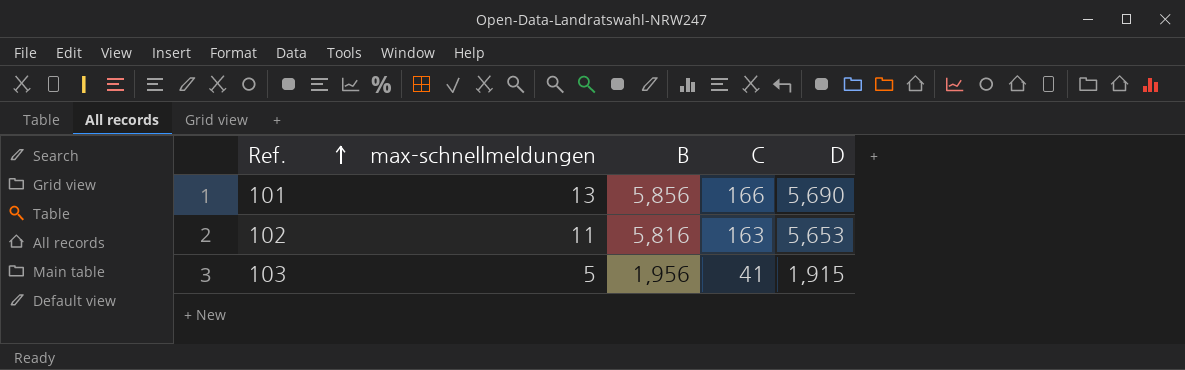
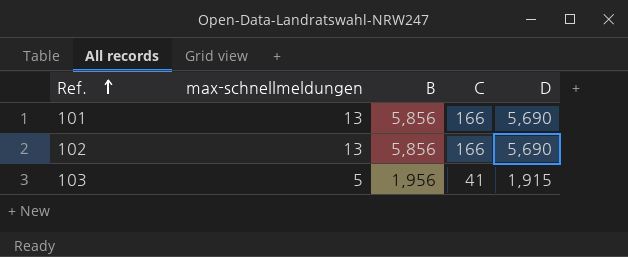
102 | max-schnellmeldungen: 11 -> 13
102 | B: 5,816 -> 5,856
102 | C: 163 -> 166
102 | D: 5,653 -> 5,690

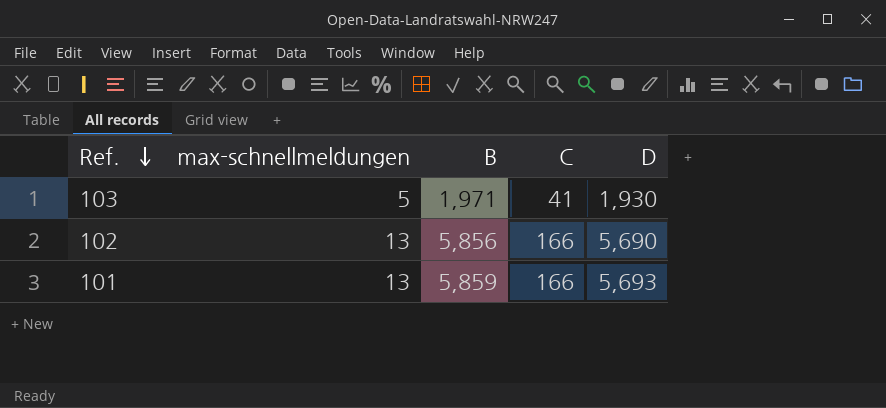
row order: Ref. ascending -> Ref. descending
103 | B: 1,956 -> 1,971
103 | D: 1,915 -> 1,930
101 | B: 5,856 -> 5,859
101 | D: 5,690 -> 5,693

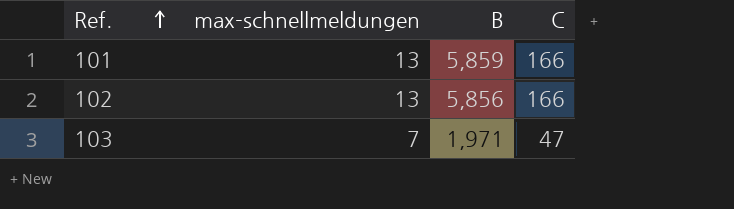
row order: Ref. descending -> Ref. ascending
column D | formula: [B] - [C] -> none
103 | max-schnellmeldungen: 5 -> 7
103 | C: 41 -> 47

